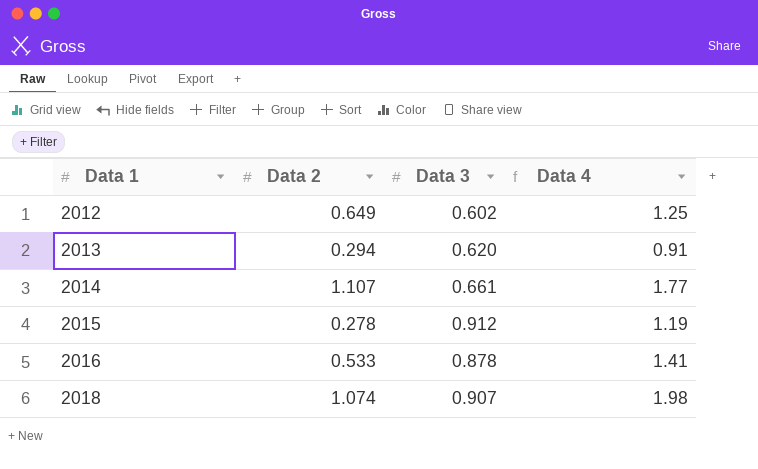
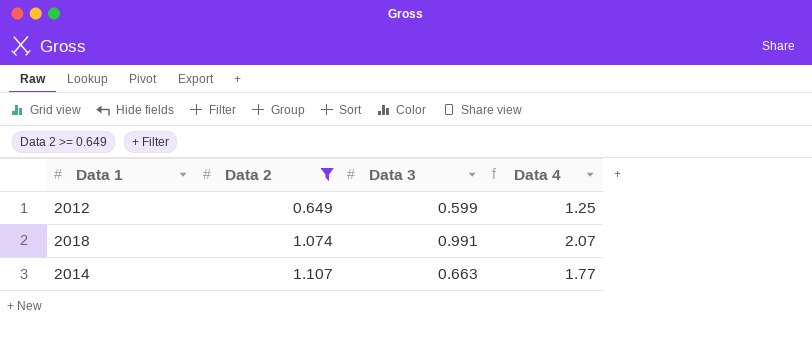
filter: none -> Data 2 >= 0.649
row order: Data 1 ascending -> Data 2 ascending
2012 | Data 3: 0.602 -> 0.599
2018 | Data 3: 0.907 -> 0.991
2018 | Data 4: 1.98 -> 2.07
2014 | Data 3: 0.661 -> 0.663

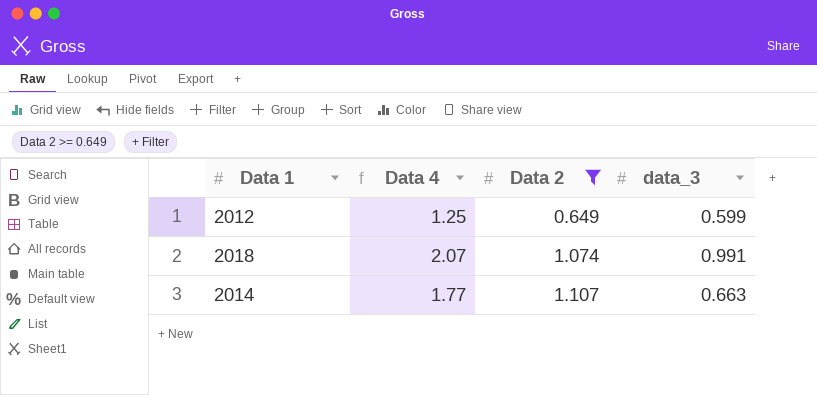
column Data 4 | position: 4 -> 2
column name: Data 3 -> data_3

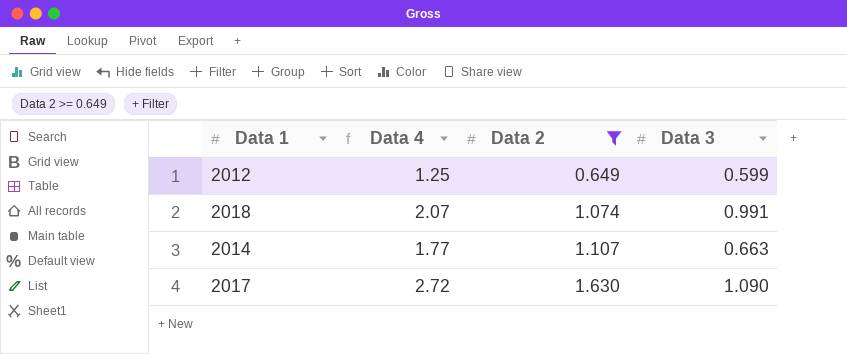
column name: data_3 -> Data 3
row 2017: none -> 2.72 | 1.630 | 1.090

